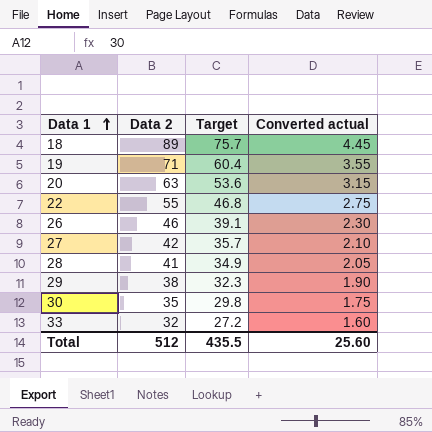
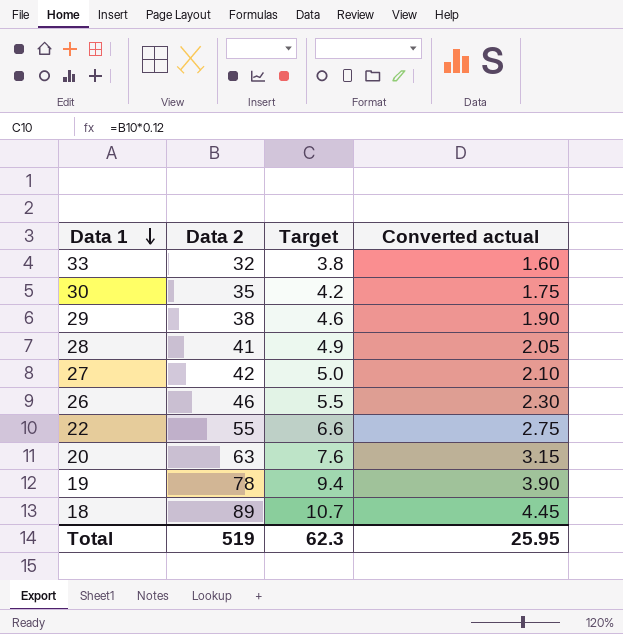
row order: Data 1 ascending -> Data 1 descending
column Target | formula: [Data 2] * 0.85 -> [Data 2] * 0.12
19 | Data 2: 71 -> 78
19 | Converted actual: 3.55 -> 3.90
Total | Data 2: 512 -> 519
Total | Target: 435.5 -> 62.3
Total | Converted actual: 25.60 -> 25.95

